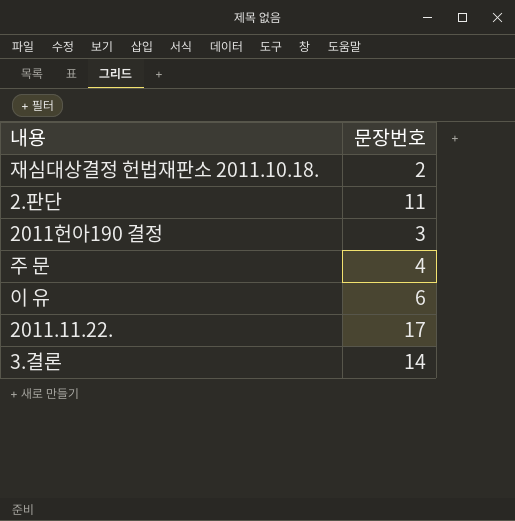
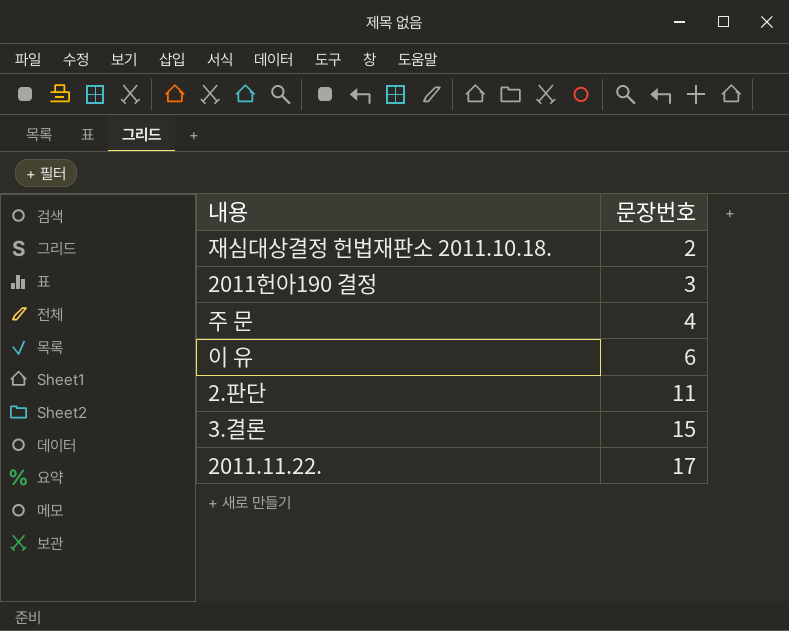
row order: none -> 문장번호 ascending
3.결론 | 문장번호: 14 -> 15

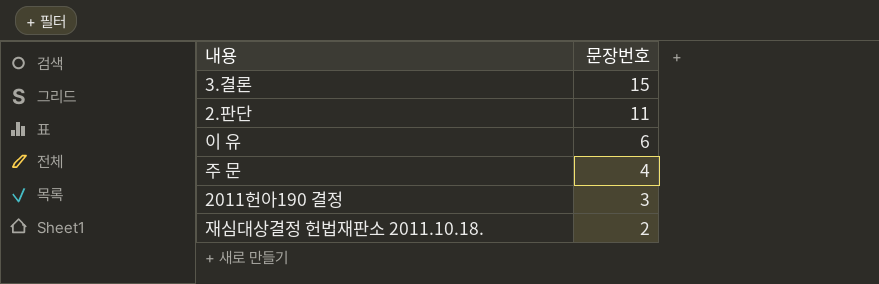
row order: 문장번호 ascending -> 문장번호 descending
row 2011.11.22.: 17 -> none

